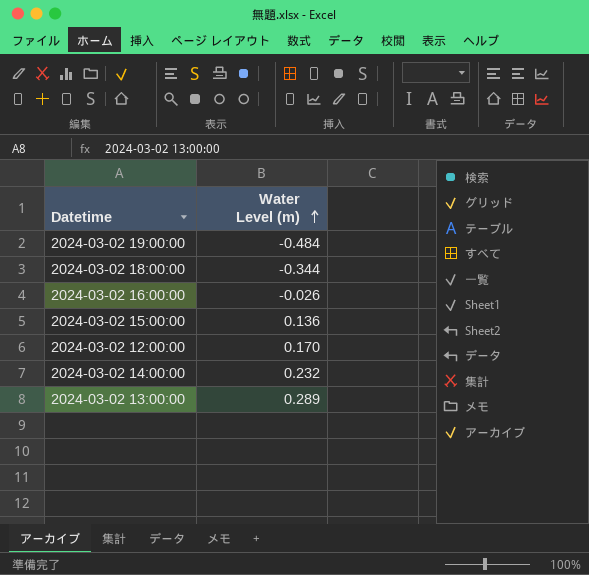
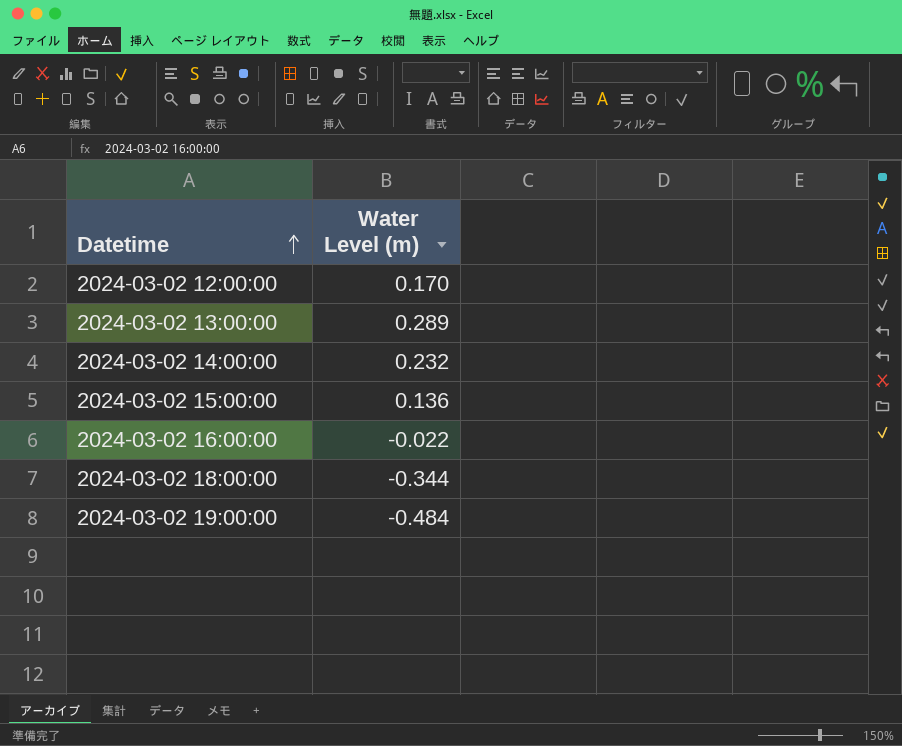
row order: Water Level (m) ascending -> Datetime ascending
2024-03-02 16:00:00 | Water Level (m): -0.026 -> -0.022

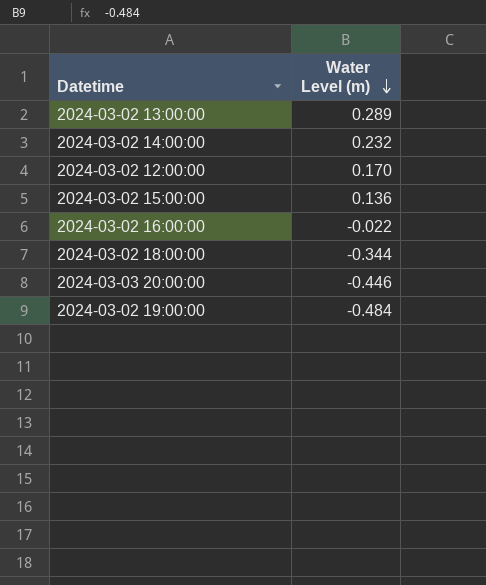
row order: Datetime ascending -> Water Level (m) descending
row 2024-03-03 20:00:00: none -> -0.446

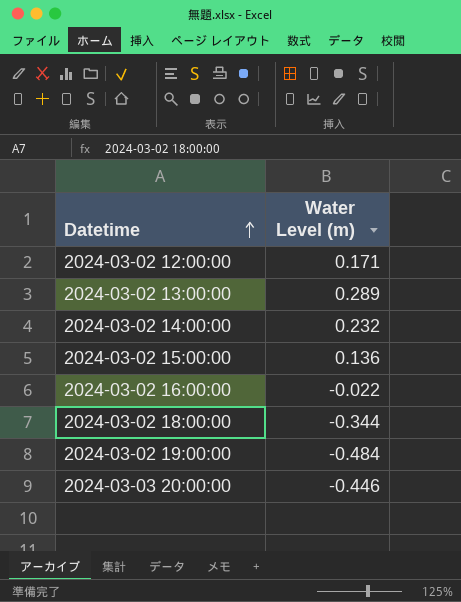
row order: Water Level (m) descending -> Datetime ascending
2024-03-02 12:00:00 | Water Level (m): 0.170 -> 0.171

